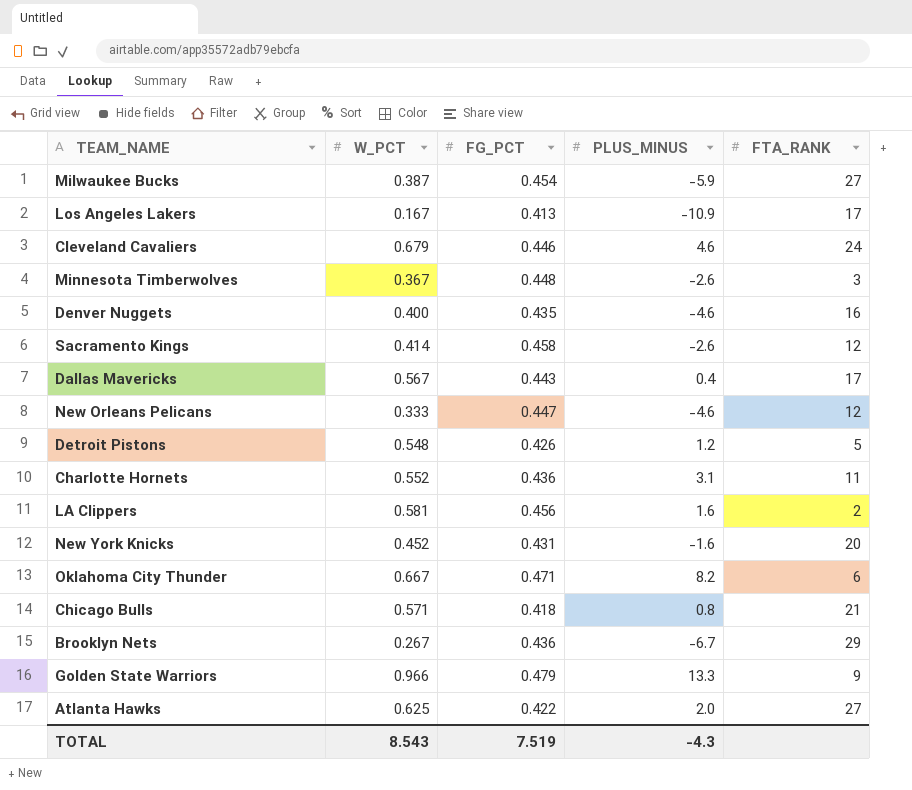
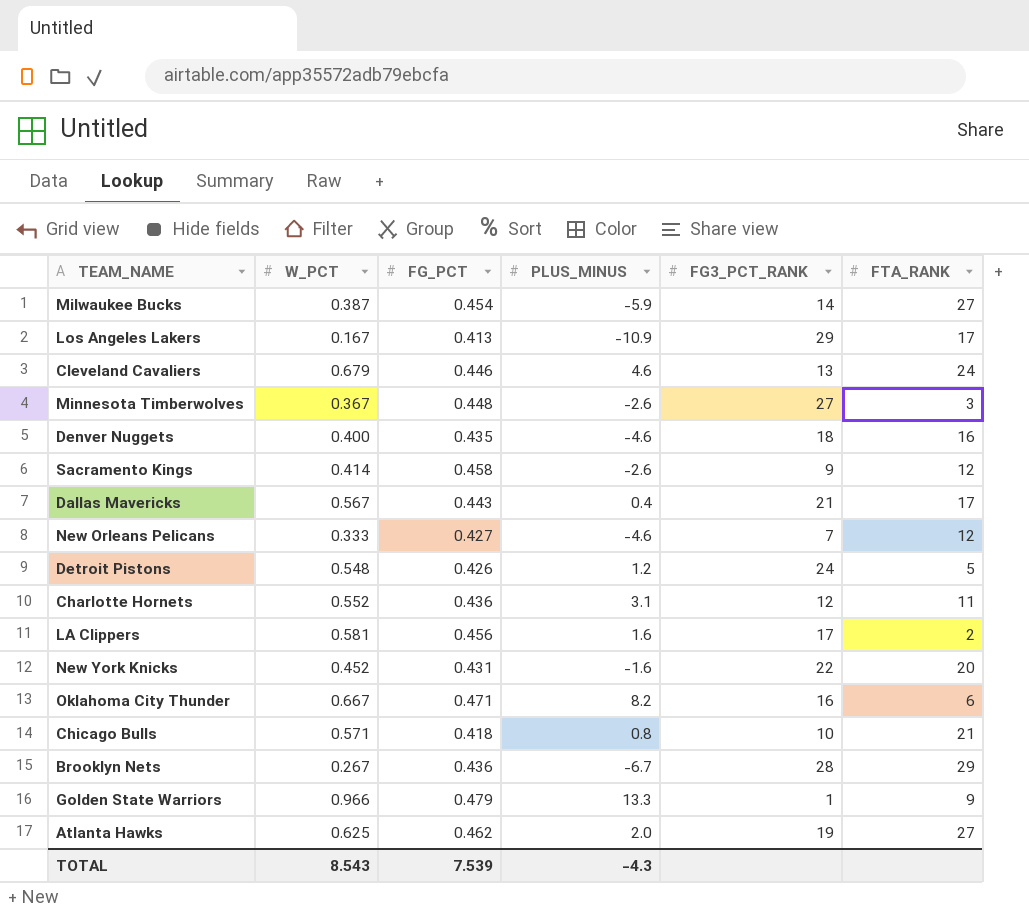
column FG3_PCT_RANK | position: none -> 5
New Orleans Pelicans | FG_PCT: 0.447 -> 0.427
Atlanta Hawks | FG_PCT: 0.422 -> 0.462
TOTAL | FG_PCT: 7.519 -> 7.539

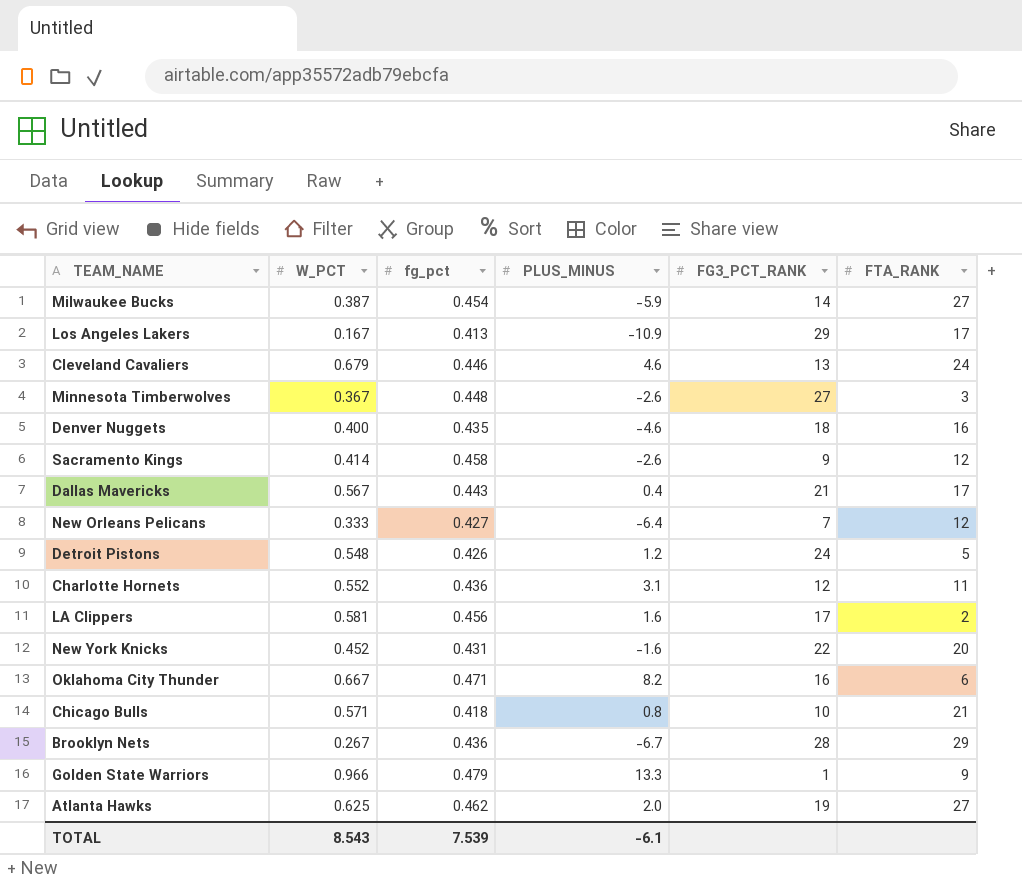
column name: FG_PCT -> fg_pct
New Orleans Pelicans | PLUS_MINUS: -4.6 -> -6.4
TOTAL | PLUS_MINUS: -4.3 -> -6.1

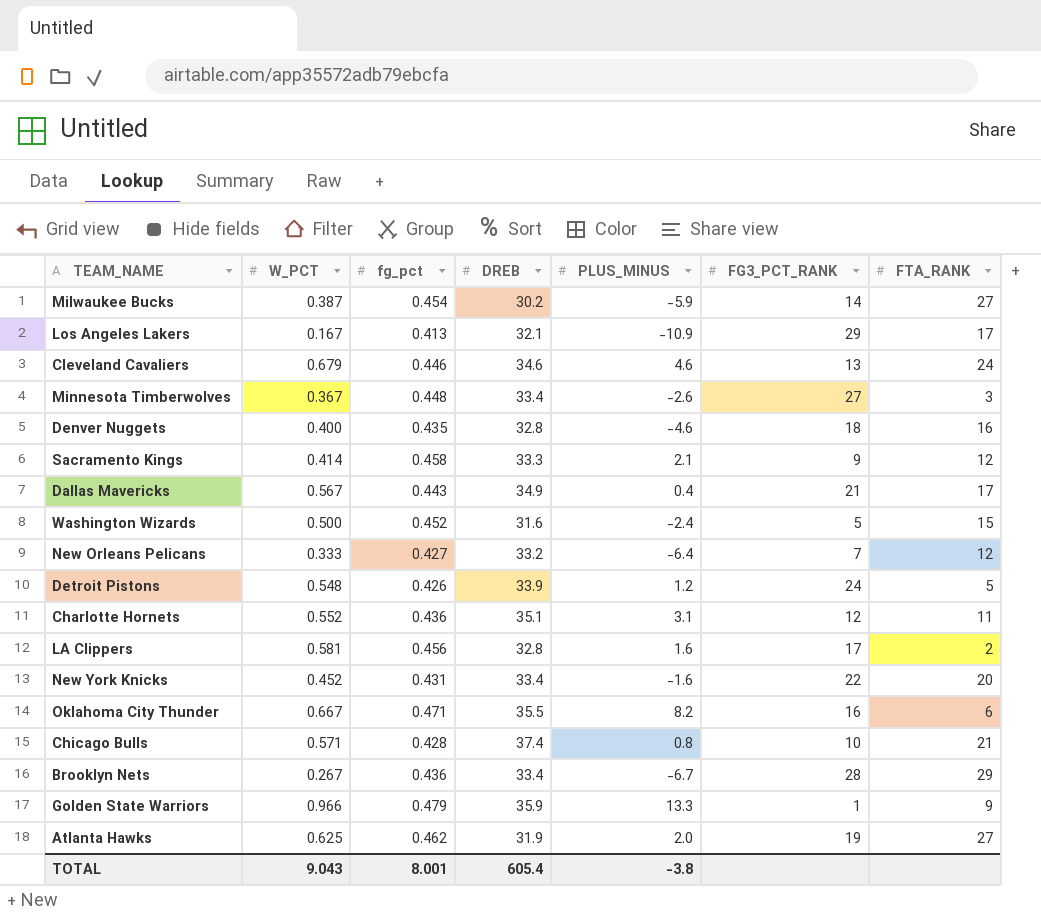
column DREB | position: none -> 4
Sacramento Kings | PLUS_MINUS: -2.6 -> 2.1
row Washington Wizards: none -> 0.500 | 0.452 | 31.6 | -2.4 | 5 | 15
Chicago Bulls | fg_pct: 0.418 -> 0.428
TOTAL | W_PCT: 8.543 -> 9.043
TOTAL | fg_pct: 7.539 -> 8.001
TOTAL | PLUS_MINUS: -6.1 -> -3.8

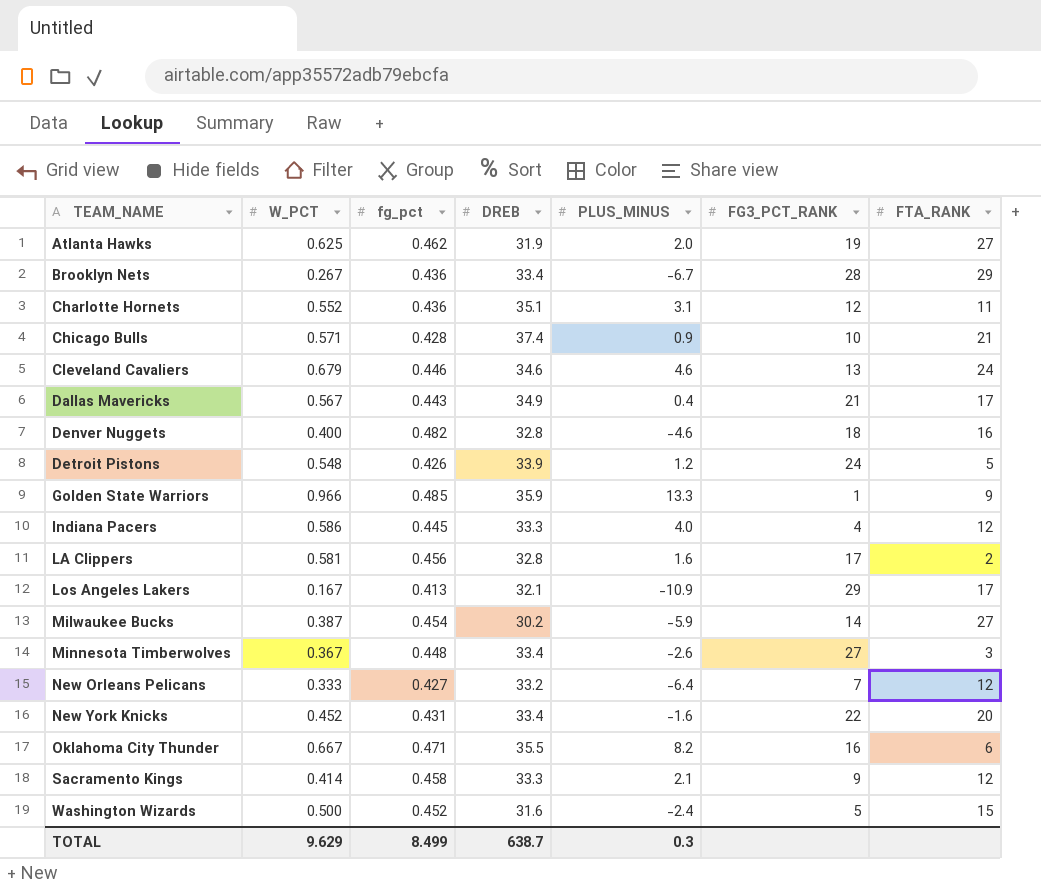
row order: none -> TEAM_NAME ascending
Chicago Bulls | PLUS_MINUS: 0.8 -> 0.9
Denver Nuggets | fg_pct: 0.435 -> 0.482
Golden State Warriors | fg_pct: 0.479 -> 0.485
row Indiana Pacers: none -> 0.586 | 0.445 | 33.3 | 4.0 | 4 | 12
TOTAL | W_PCT: 9.043 -> 9.629
TOTAL | fg_pct: 8.001 -> 8.499
TOTAL | DREB: 605.4 -> 638.7
TOTAL | PLUS_MINUS: -3.8 -> 0.3

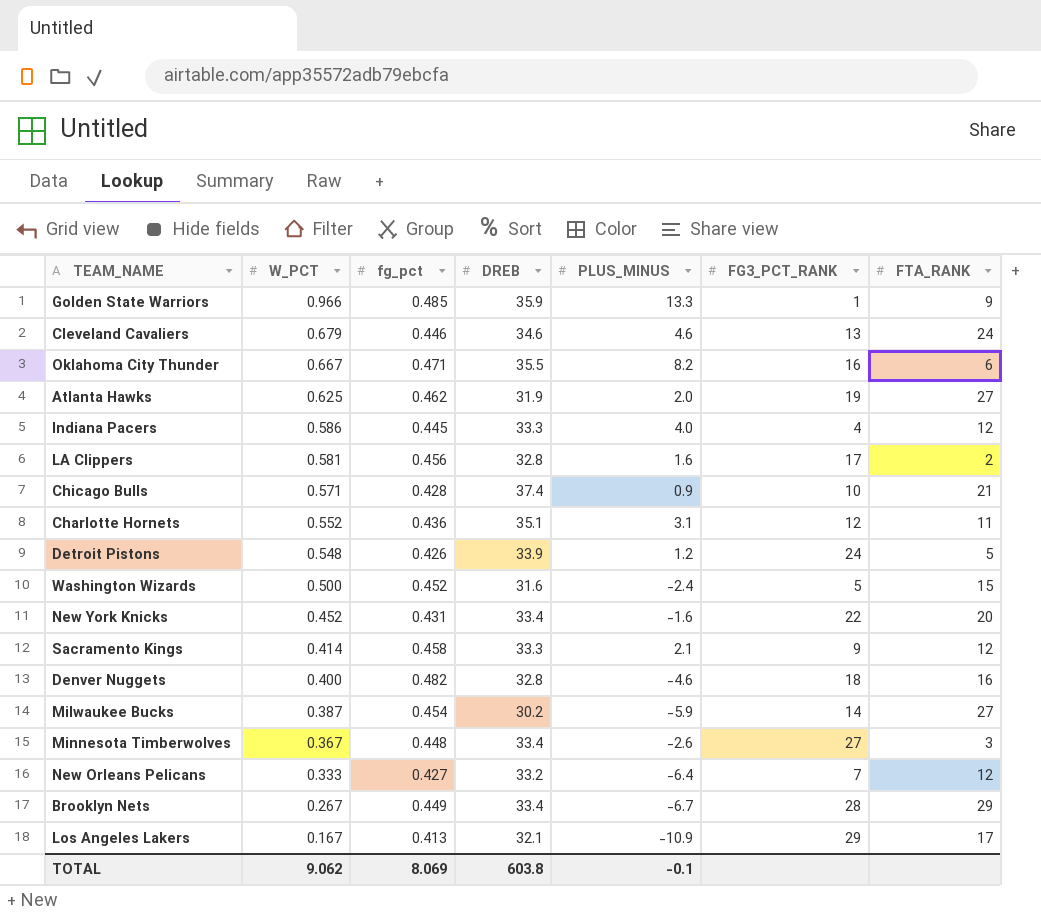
row order: TEAM_NAME ascending -> W_PCT descending
row Dallas Mavericks: 0.567 | 0.443 | 34.9 | 0.4 | 21 | 17 -> none
Brooklyn Nets | fg_pct: 0.436 -> 0.449
TOTAL | W_PCT: 9.629 -> 9.062
TOTAL | fg_pct: 8.499 -> 8.069
TOTAL | DREB: 638.7 -> 603.8
TOTAL | PLUS_MINUS: 0.3 -> -0.1

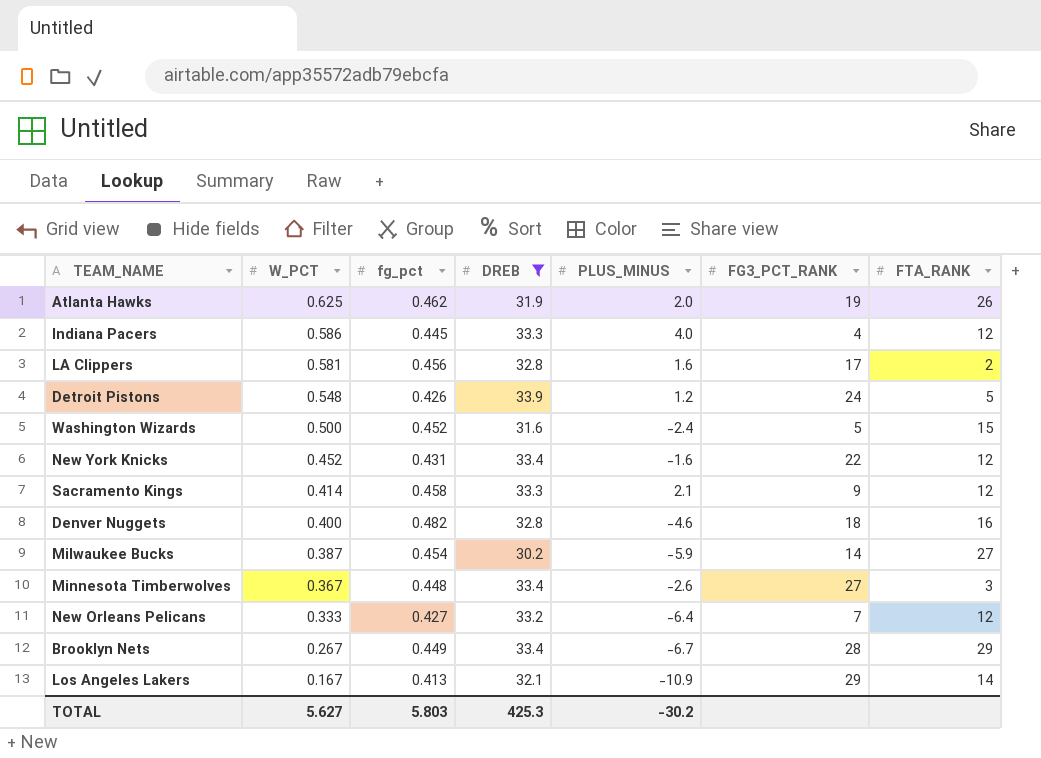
filter: none -> DREB <= 33.9
Atlanta Hawks | FTA_RANK: 27 -> 26
New York Knicks | FTA_RANK: 20 -> 12
Los Angeles Lakers | FTA_RANK: 17 -> 14
TOTAL | W_PCT: 9.062 -> 5.627
TOTAL | fg_pct: 8.069 -> 5.803
TOTAL | DREB: 603.8 -> 425.3
TOTAL | PLUS_MINUS: -0.1 -> -30.2

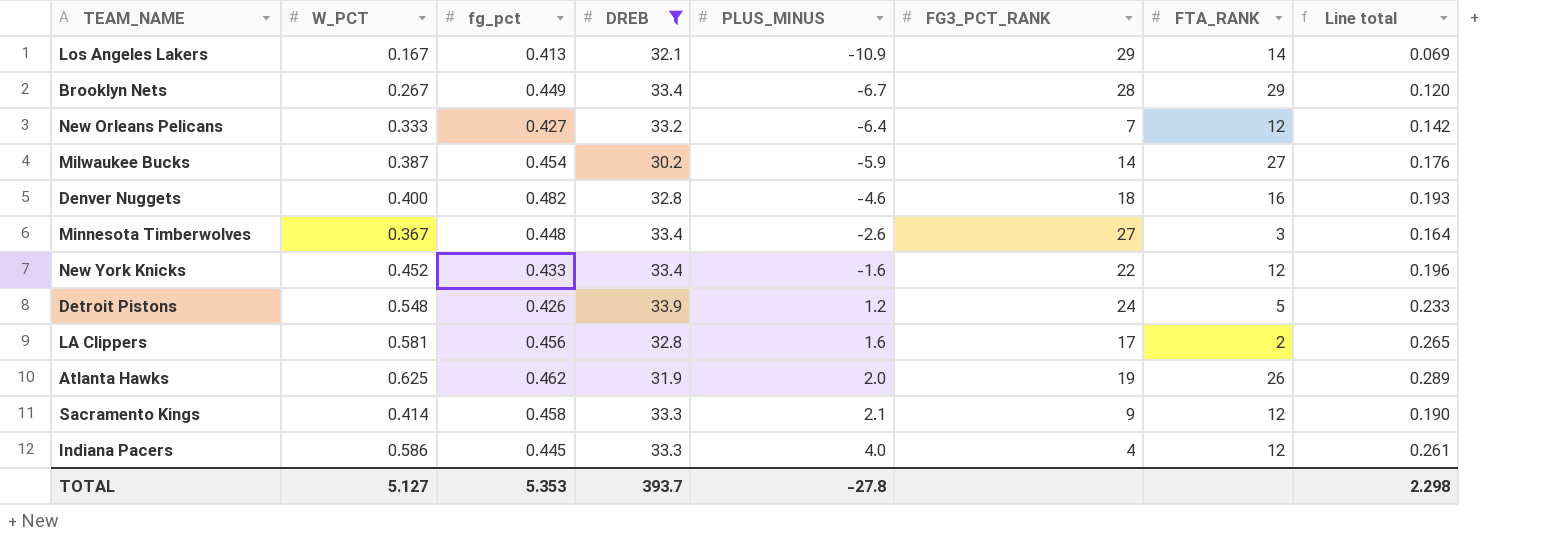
row order: W_PCT descending -> PLUS_MINUS ascending
column Line total | formula: none -> [W_PCT] * [fg_pct]
row Washington Wizards: 0.500 | 0.452 | 31.6 | -2.4 | 5 | 15 -> none
New York Knicks | fg_pct: 0.431 -> 0.433
TOTAL | W_PCT: 5.627 -> 5.127
TOTAL | fg_pct: 5.803 -> 5.353
TOTAL | DREB: 425.3 -> 393.7
TOTAL | PLUS_MINUS: -30.2 -> -27.8

